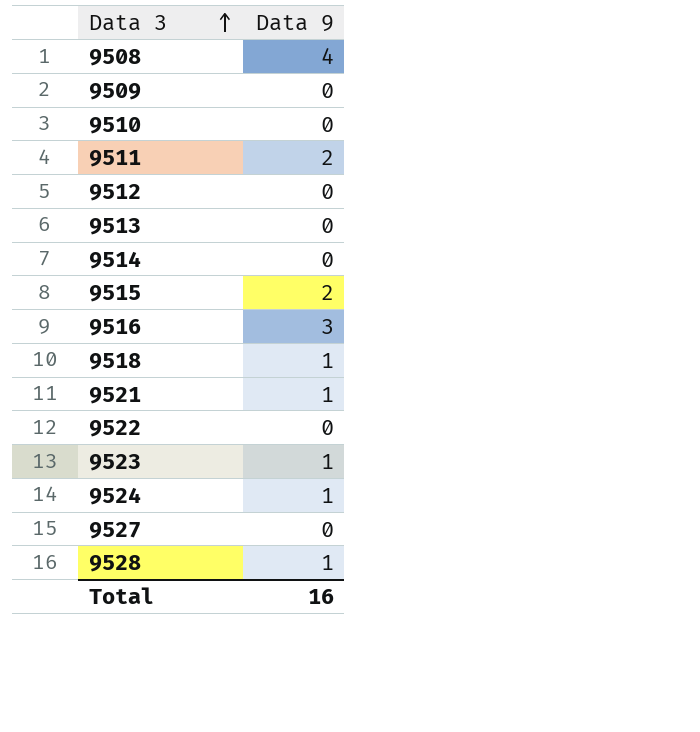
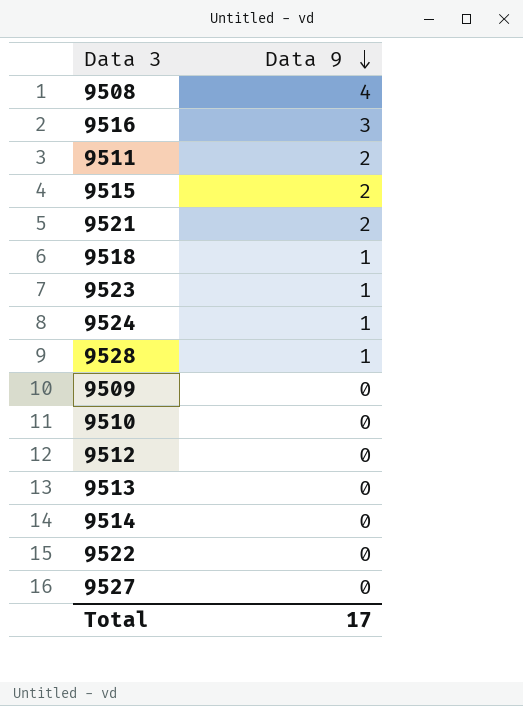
row order: Data 3 ascending -> Data 9 descending
9521 | Data 9: 1 -> 2
Total | Data 9: 16 -> 17

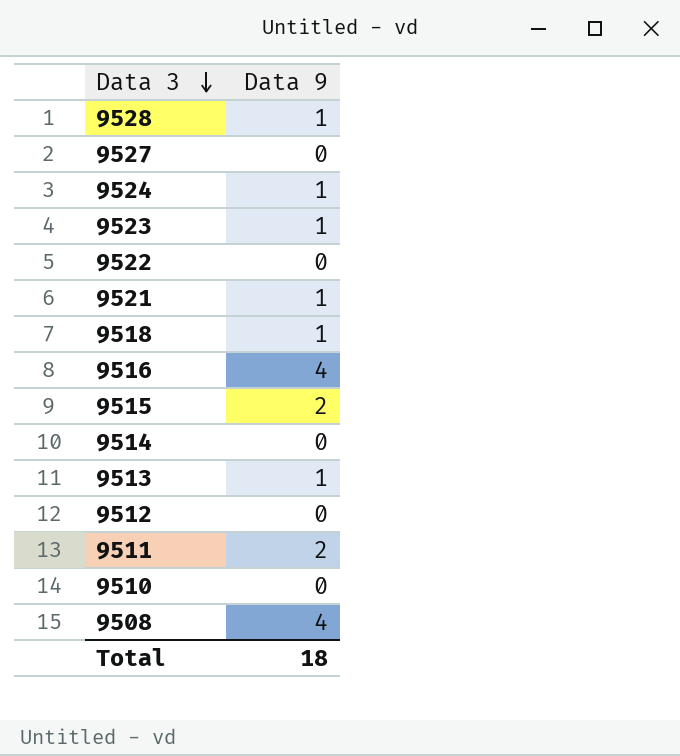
row order: Data 9 descending -> Data 3 descending
row 9509: 0 -> none
9521 | Data 9: 2 -> 1
9516 | Data 9: 3 -> 4
9513 | Data 9: 0 -> 1
Total | Data 9: 17 -> 18

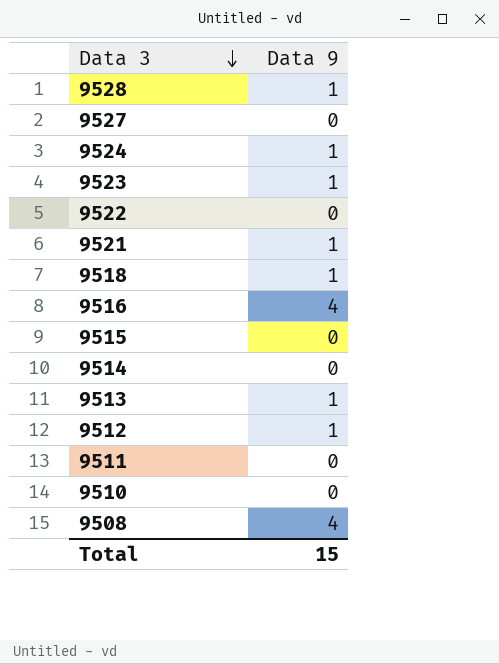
9515 | Data 9: 2 -> 0
9512 | Data 9: 0 -> 1
9511 | Data 9: 2 -> 0
Total | Data 9: 18 -> 15

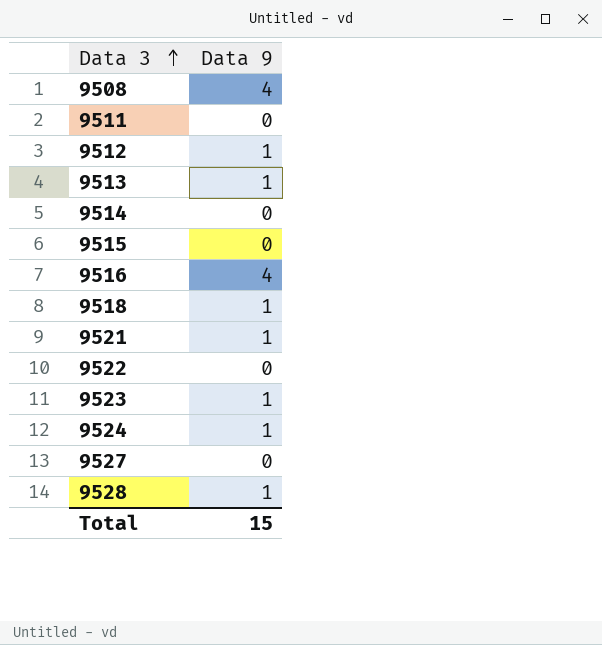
row order: Data 3 descending -> Data 3 ascending
row 9510: 0 -> none

